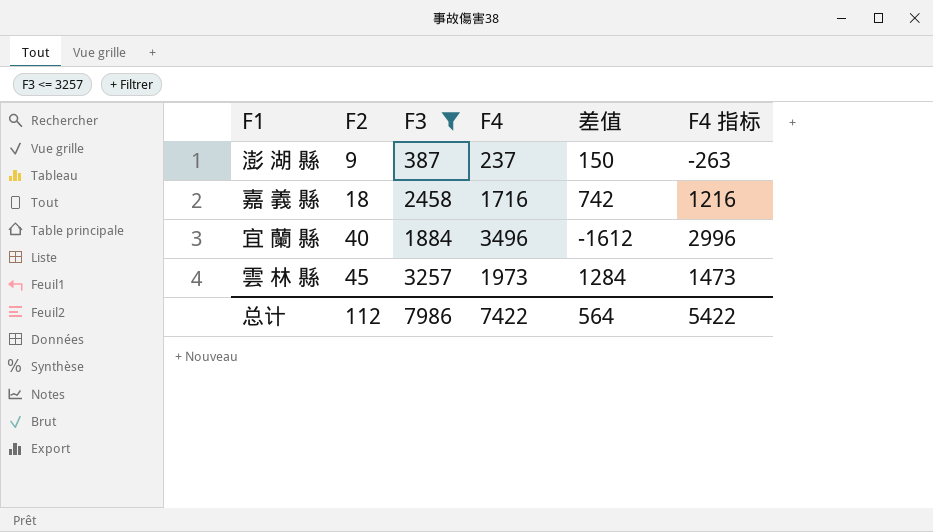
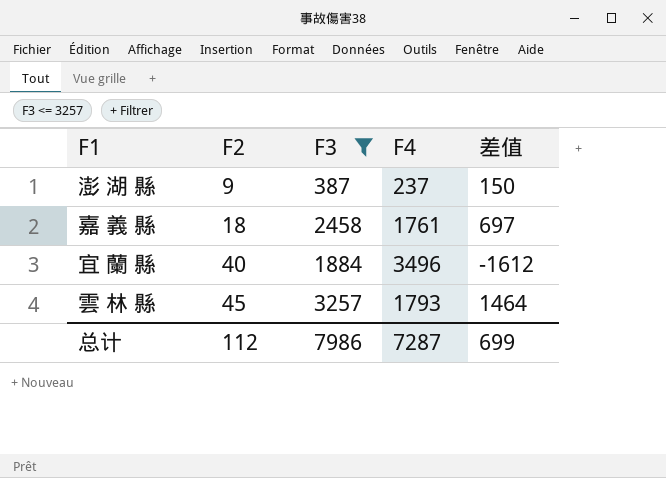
column F4 指标 | formula: [F4] - 500 -> none
嘉 義 縣 | F4: 1716 -> 1761
嘉 義 縣 | 差值: 742 -> 697
雲 林 縣 | F4: 1973 -> 1793
雲 林 縣 | 差值: 1284 -> 1464
总计 | F4: 7422 -> 7287
总计 | 差值: 564 -> 699

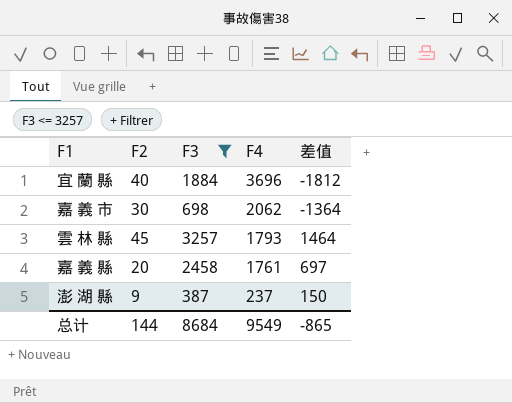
row order: F2 ascending -> F4 descending
宜 蘭 縣 | F4: 3496 -> 3696
宜 蘭 縣 | 差值: -1612 -> -1812
row 嘉 義 市: none -> 30 | 698 | 2062 | -1364
嘉 義 縣 | F2: 18 -> 20
总计 | F2: 112 -> 144
总计 | F3: 7986 -> 8684
总计 | F4: 7287 -> 9549
总计 | 差值: 699 -> -865

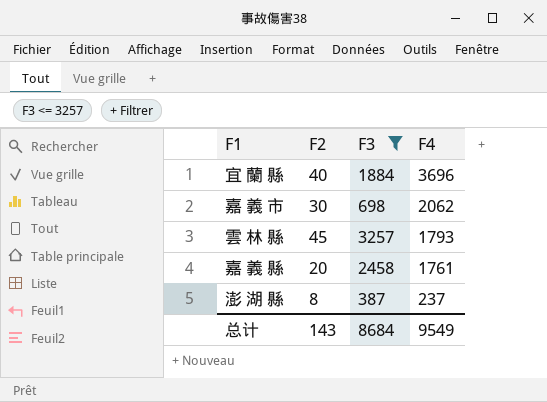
column 差值 | formula: [F3] - [F4] -> none
澎 湖 縣 | F2: 9 -> 8
总计 | F2: 144 -> 143

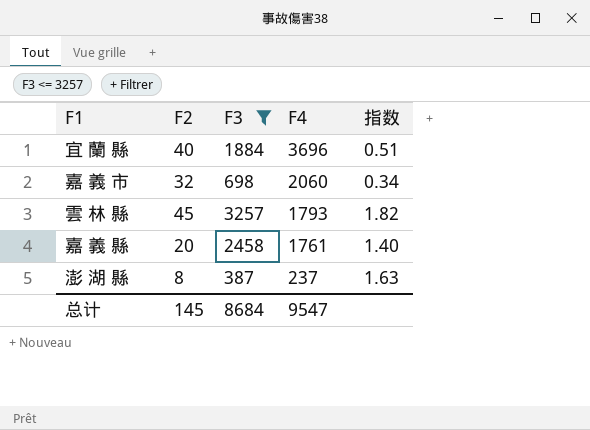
column 指数 | formula: none -> [F3] / [F4]
嘉 義 市 | F2: 30 -> 32
嘉 義 市 | F4: 2062 -> 2060
总计 | F2: 143 -> 145
总计 | F4: 9549 -> 9547

